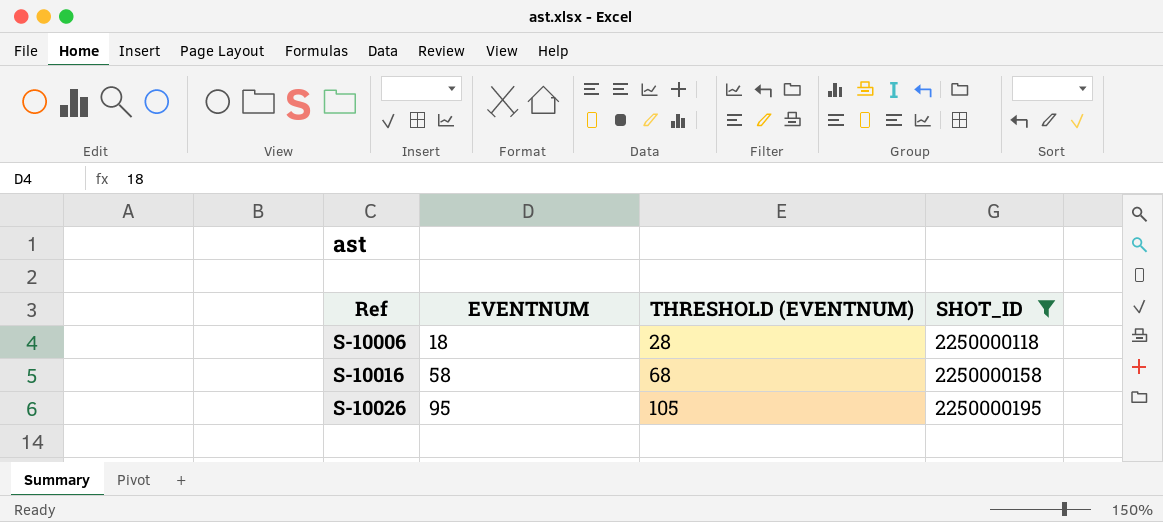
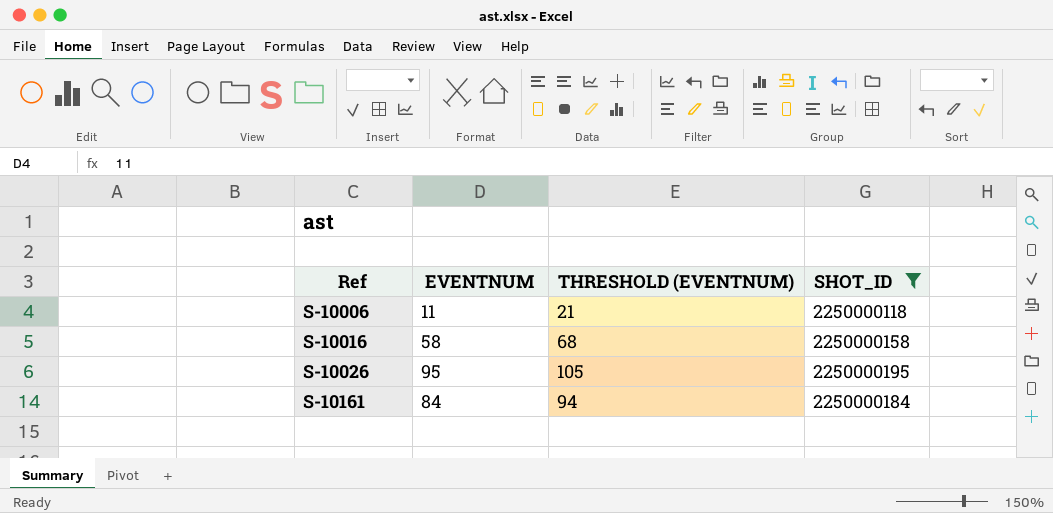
S-10006 | EVENTNUM: 18 -> 11
S-10006 | THRESHOLD (EVENTNUM): 28 -> 21
row S-10161: none -> 84 | 94 | 2250000184

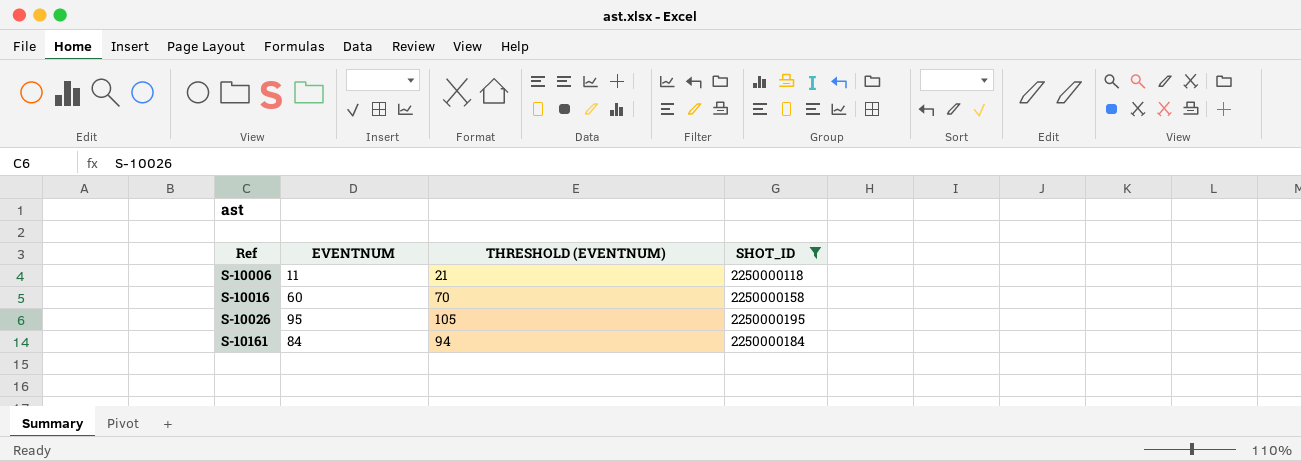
S-10016 | EVENTNUM: 58 -> 60
S-10016 | THRESHOLD (EVENTNUM): 68 -> 70

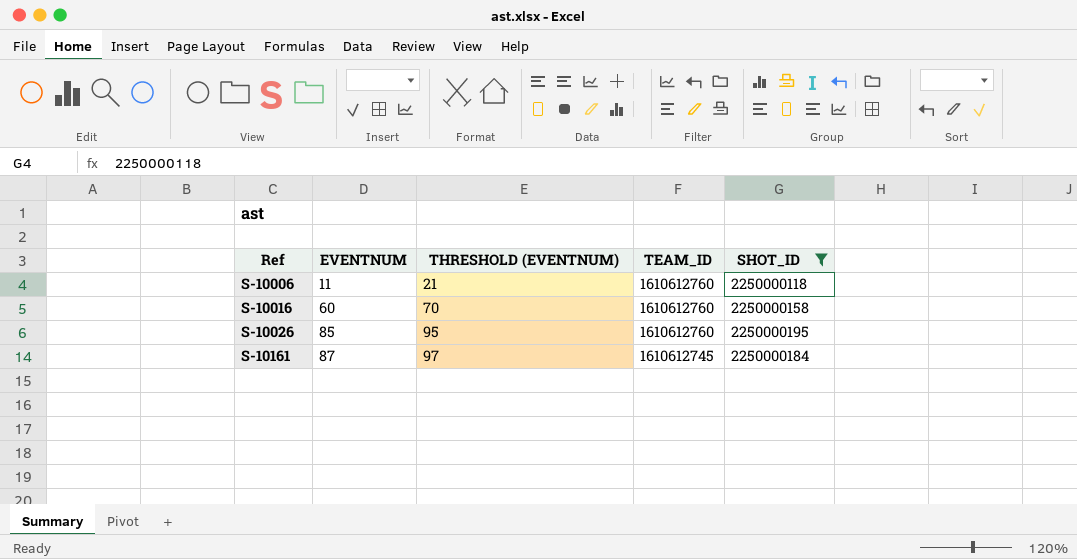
column TEAM_ID | position: none -> 4
S-10026 | EVENTNUM: 95 -> 85
S-10026 | THRESHOLD (EVENTNUM): 105 -> 95
S-10161 | EVENTNUM: 84 -> 87
S-10161 | THRESHOLD (EVENTNUM): 94 -> 97

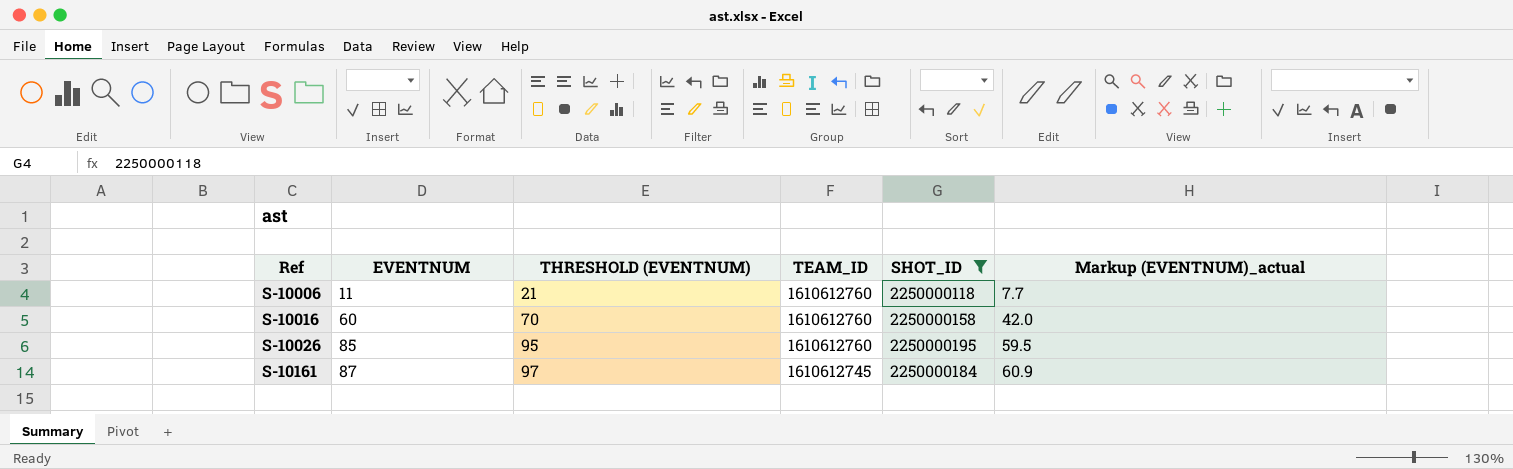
column Markup (EVENTNUM)_actual | formula: none -> [EVENTNUM] * 0.7

